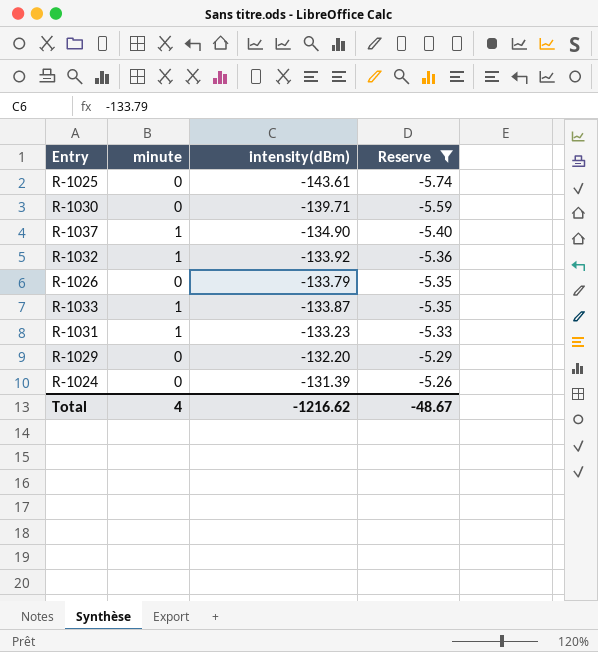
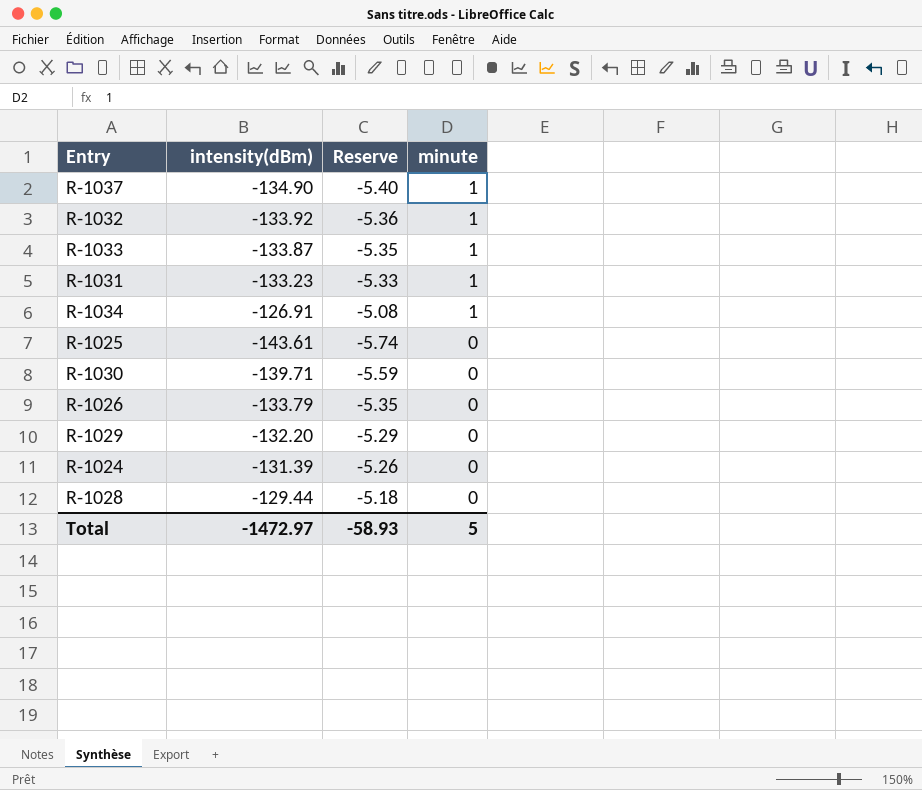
filter: Reserve <= -5.26 -> none
row order: Reserve ascending -> minute descending
column minute | position: 2 -> 4
Total | intensity(dBm): -1216.62 -> -1472.97
Total | Reserve: -48.67 -> -58.93
Total | minute: 4 -> 5

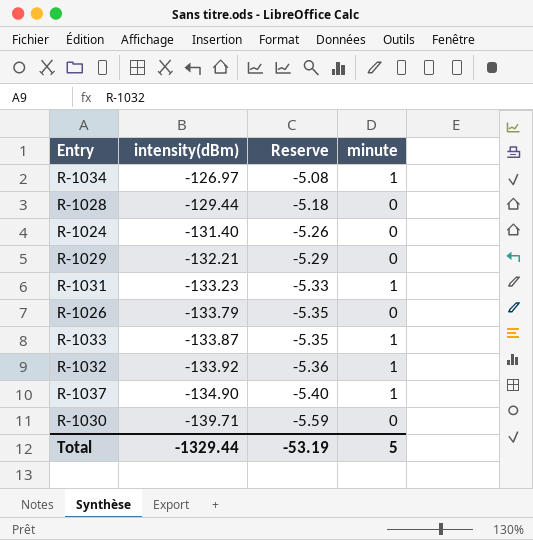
row order: minute descending -> intensity(dBm) descending
row R-1025: -143.61 | -5.74 | 0 -> none
R-1034 | intensity(dBm): -126.91 -> -126.97
R-1024 | intensity(dBm): -131.39 -> -131.40
R-1029 | intensity(dBm): -132.20 -> -132.21
Total | intensity(dBm): -1472.97 -> -1329.44
Total | Reserve: -58.93 -> -53.19

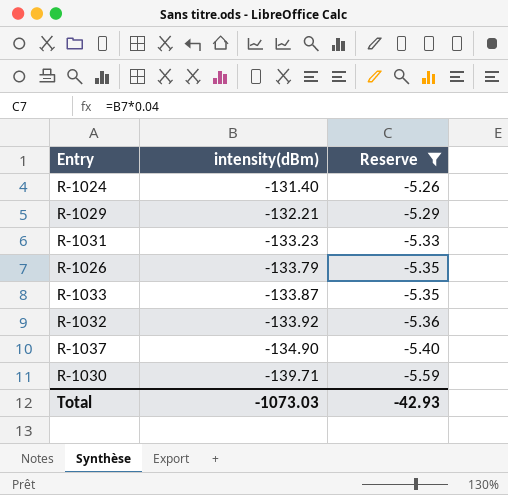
filter: none -> Reserve <= -5.26
column minute | position: 4 -> none
Total | intensity(dBm): -1329.44 -> -1073.03
Total | Reserve: -53.19 -> -42.93

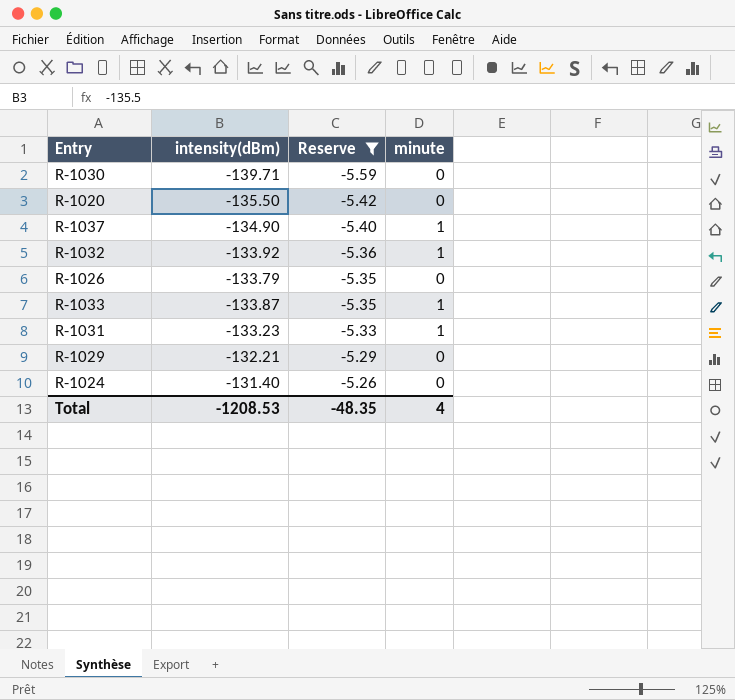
row order: intensity(dBm) descending -> Reserve ascending
column minute | position: none -> 4
row R-1020: none -> -135.50 | -5.42 | 0
Total | intensity(dBm): -1073.03 -> -1208.53
Total | Reserve: -42.93 -> -48.35

